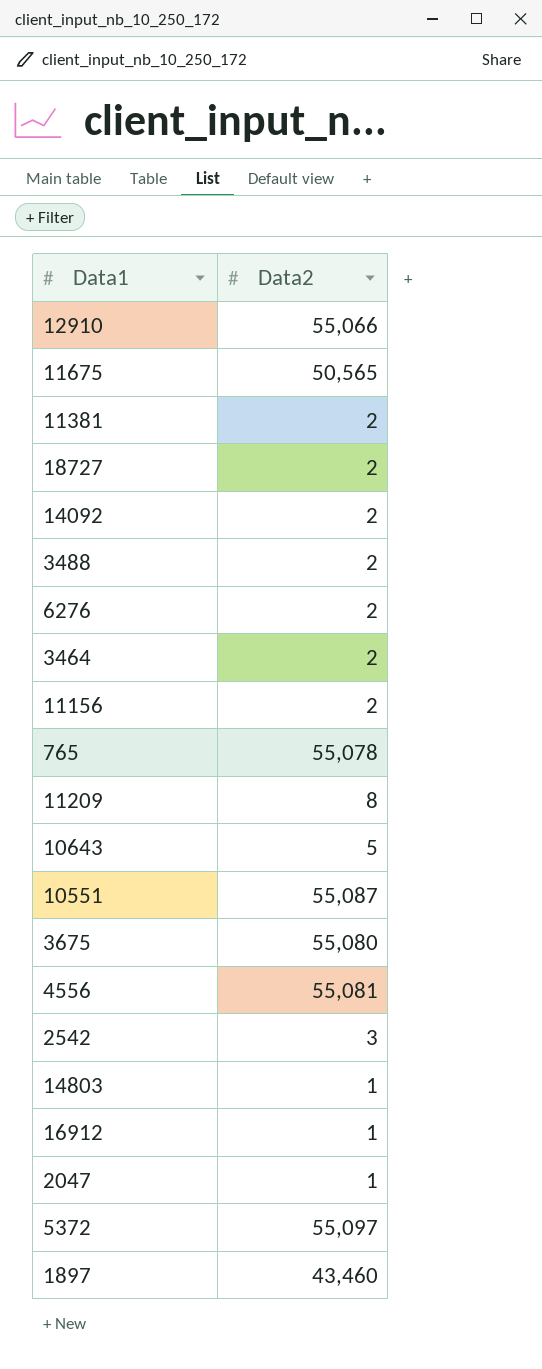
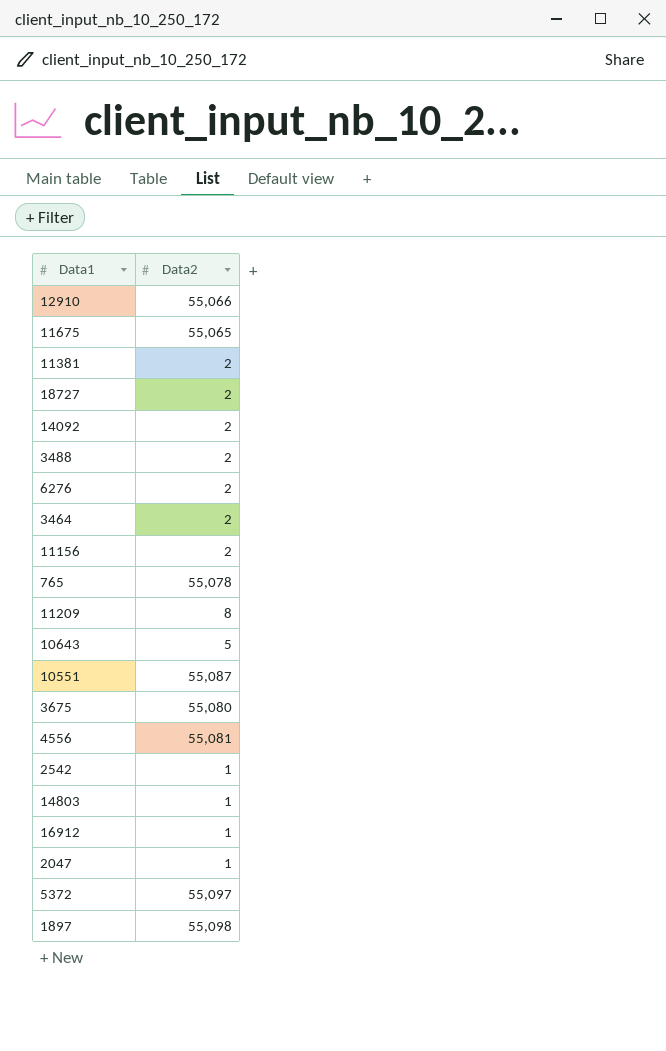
11675 | Data2: 50,565 -> 55,065
2542 | Data2: 3 -> 1
1897 | Data2: 43,460 -> 55,098

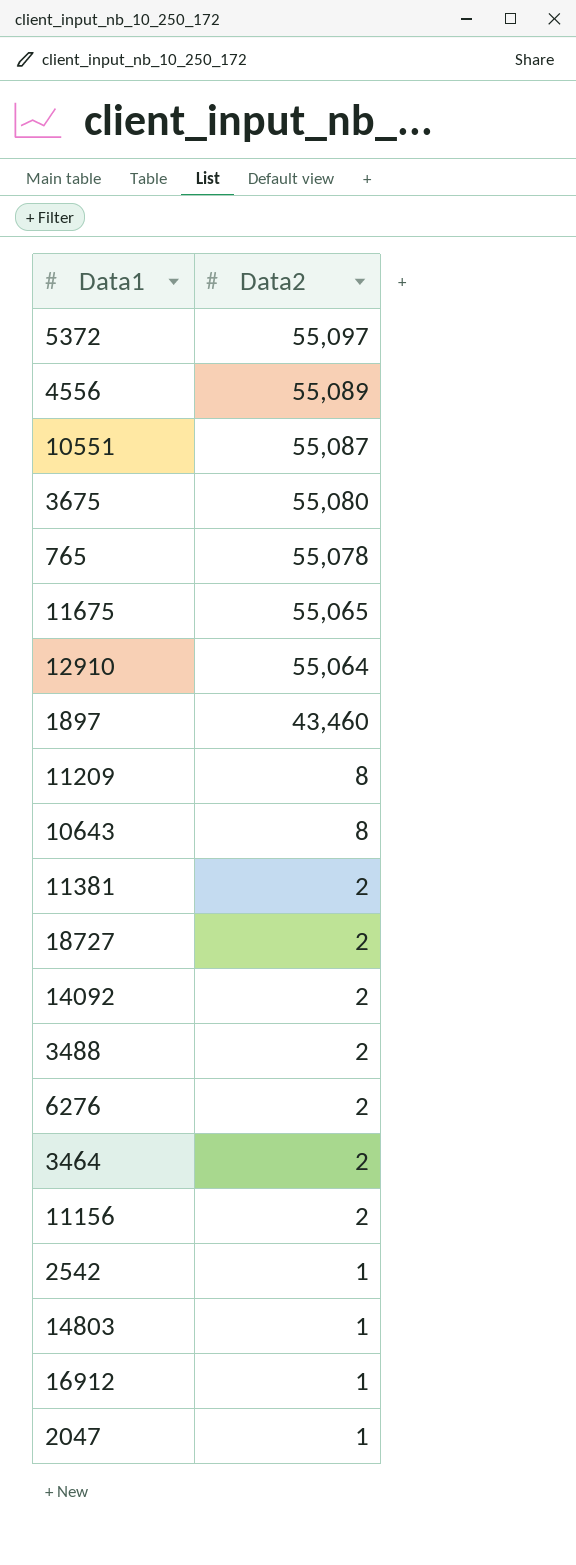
row order: none -> Data2 descending
4556 | Data2: 55,081 -> 55,089
12910 | Data2: 55,066 -> 55,064
1897 | Data2: 55,098 -> 43,460
10643 | Data2: 5 -> 8

